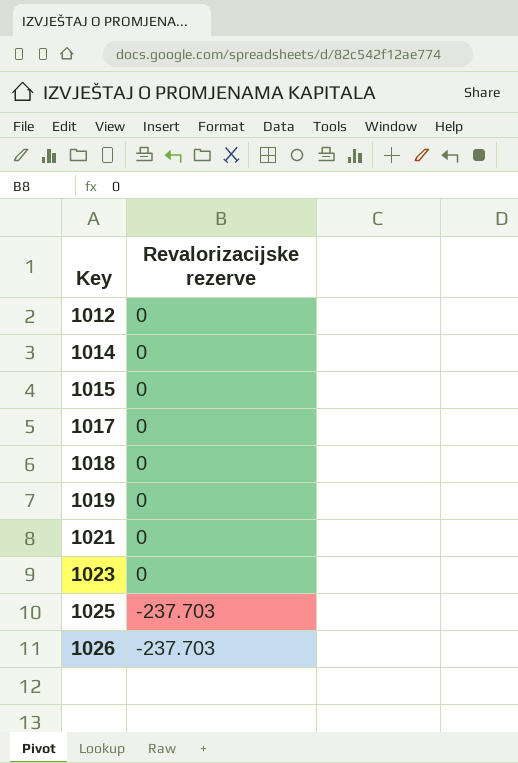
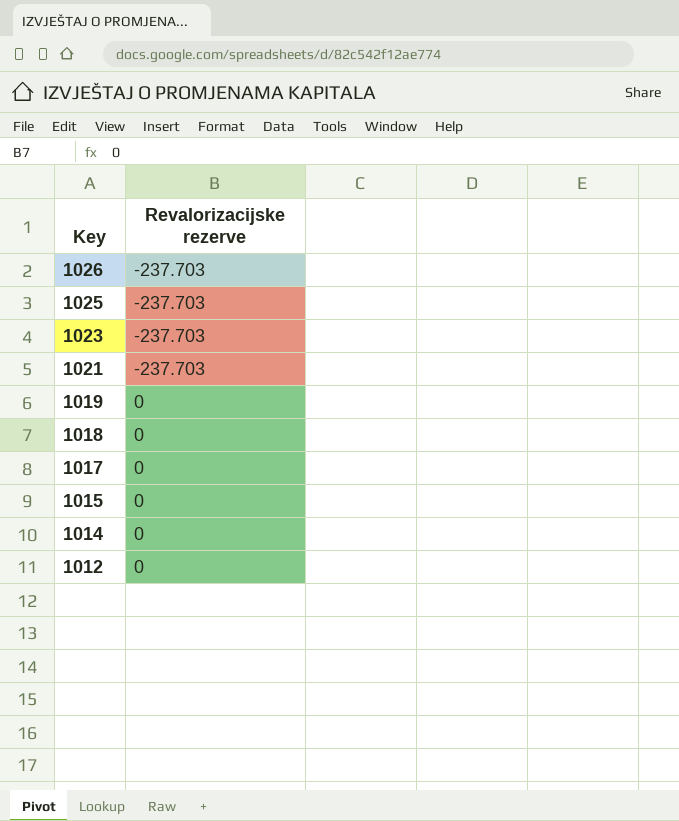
row order: Key ascending -> Key descending
1023 | Revalorizacijske rezerve: 0 -> -237.703
1021 | Revalorizacijske rezerve: 0 -> -237.703

